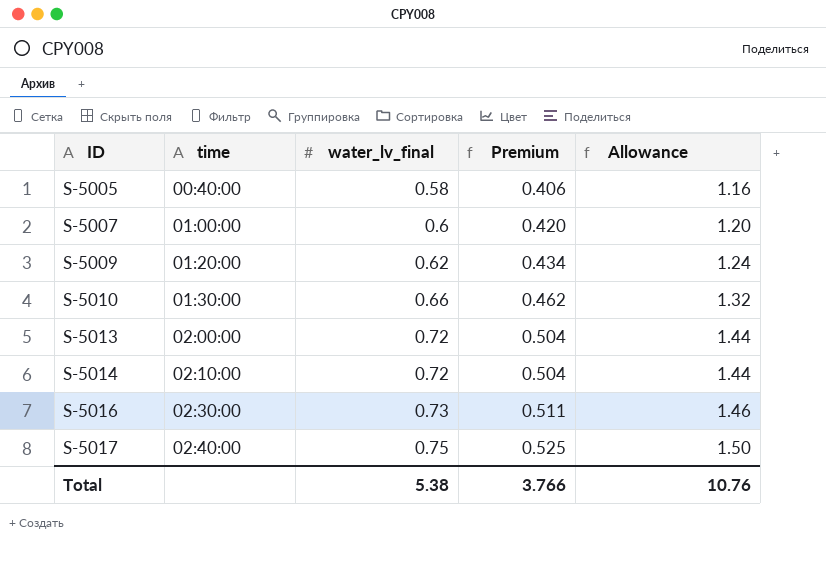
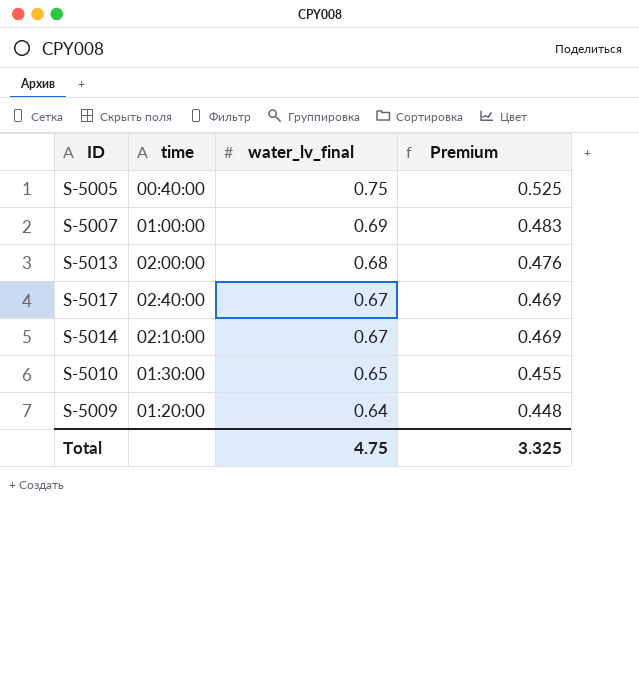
row order: ID ascending -> water_lv_final descending
column Allowance | formula: [water_lv_final] * 2 -> none
row S-5016: 02:30:00 | 0.73 | 0.511 | 1.46 -> none
S-5005 | water_lv_final: 0.58 -> 0.75
S-5005 | Premium: 0.406 -> 0.525
S-5007 | water_lv_final: 0.6 -> 0.69
S-5007 | Premium: 0.420 -> 0.483
S-5013 | water_lv_final: 0.72 -> 0.68
S-5013 | Premium: 0.504 -> 0.476
S-5017 | water_lv_final: 0.75 -> 0.67
S-5017 | Premium: 0.525 -> 0.469
S-5014 | water_lv_final: 0.72 -> 0.67
S-5014 | Premium: 0.504 -> 0.469
S-5010 | water_lv_final: 0.66 -> 0.65
S-5010 | Premium: 0.462 -> 0.455
S-5009 | water_lv_final: 0.62 -> 0.64
S-5009 | Premium: 0.434 -> 0.448
Total | water_lv_final: 5.38 -> 4.75
Total | Premium: 3.766 -> 3.325

